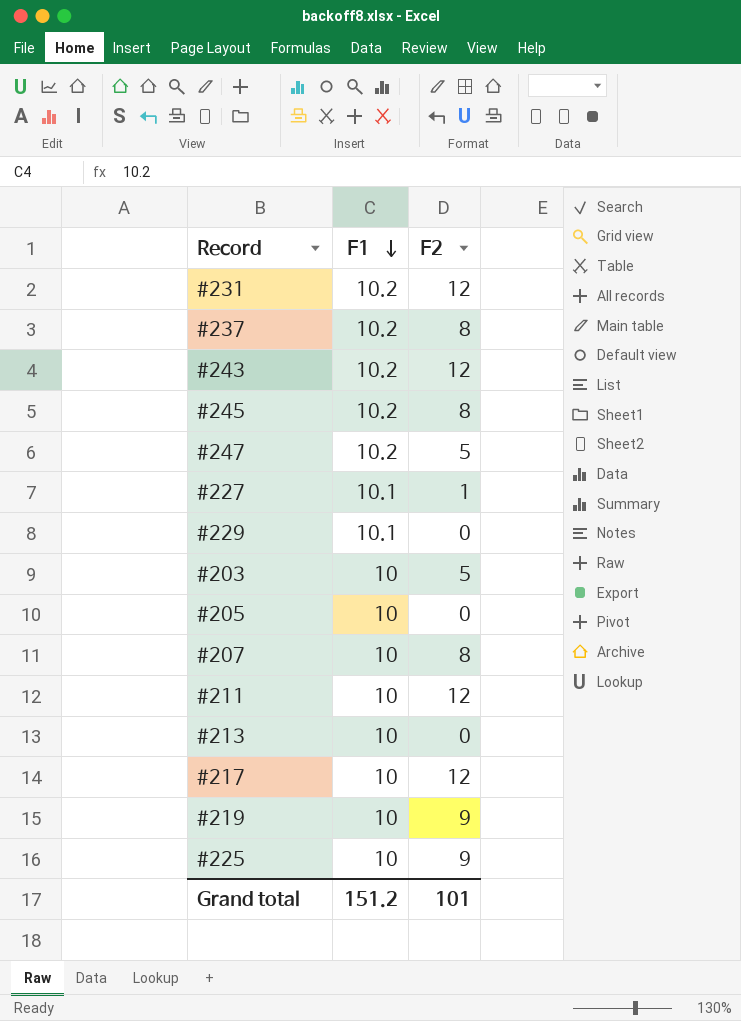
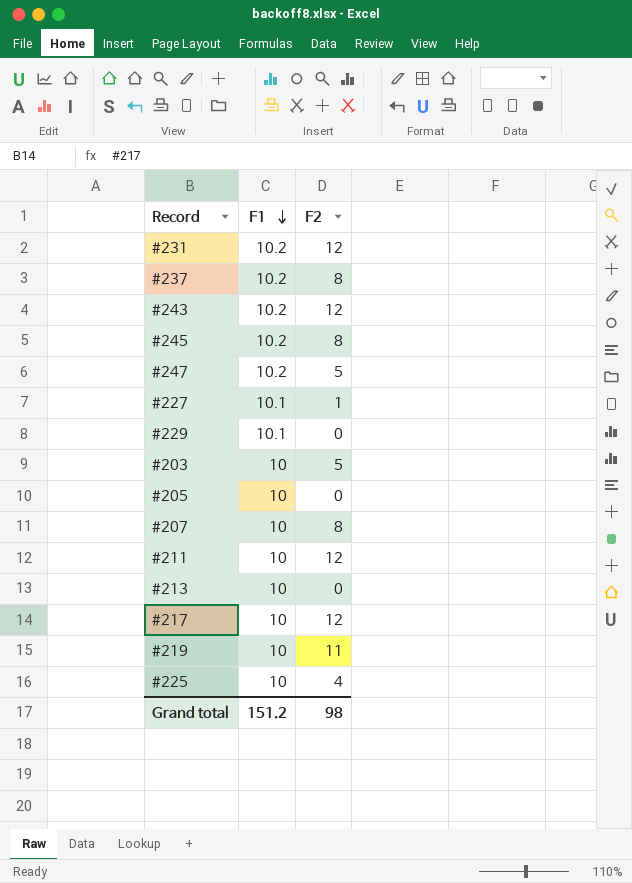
#219 | F2: 9 -> 11
#225 | F2: 9 -> 4
Grand total | F2: 101 -> 98

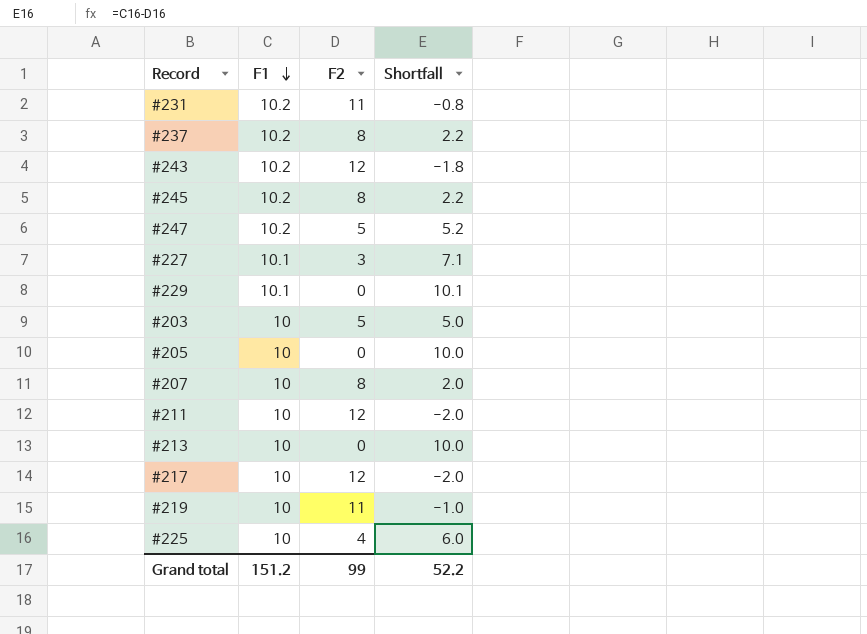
column Shortfall | formula: none -> [F1] - [F2]
#231 | F2: 12 -> 11
#227 | F2: 1 -> 3
Grand total | F2: 98 -> 99

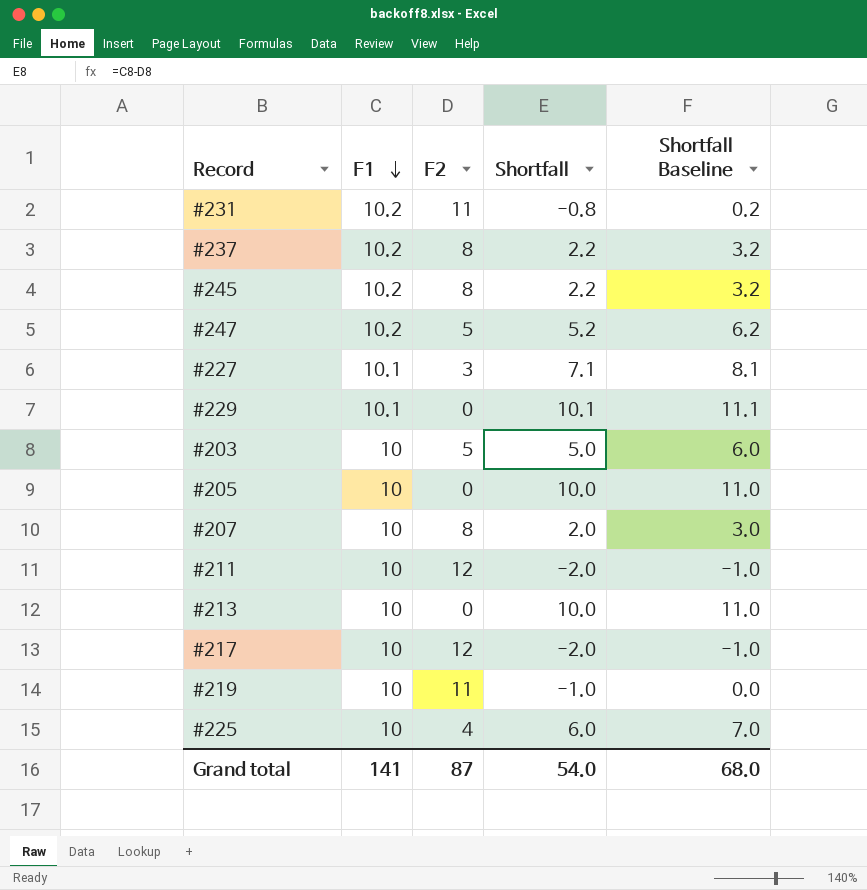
column Shortfall Baseline | formula: none -> [Shortfall] + 1
row #243: 10.2 | 12 | -1.8 -> none
Grand total | F1: 151.2 -> 141
Grand total | F2: 99 -> 87
Grand total | Shortfall: 52.2 -> 54.0

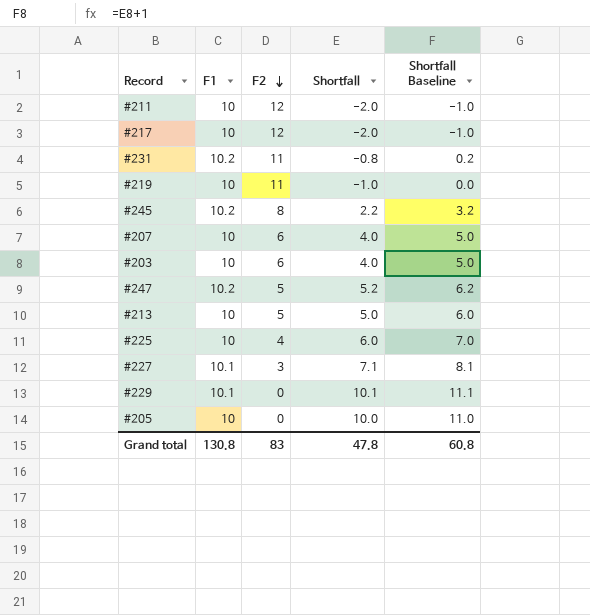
row order: F1 descending -> F2 descending
row #237: 10.2 | 8 | 2.2 | 3.2 -> none
#207 | F2: 8 -> 6
#207 | Shortfall: 2.0 -> 4.0
#207 | Shortfall Baseline: 3.0 -> 5.0
#203 | F2: 5 -> 6
#203 | Shortfall: 5.0 -> 4.0
#203 | Shortfall Baseline: 6.0 -> 5.0
#213 | F2: 0 -> 5
#213 | Shortfall: 10.0 -> 5.0
#213 | Shortfall Baseline: 11.0 -> 6.0
Grand total | F1: 141 -> 130.8
Grand total | F2: 87 -> 83
Grand total | Shortfall: 54.0 -> 47.8
Grand total | Shortfall Baseline: 68.0 -> 60.8

